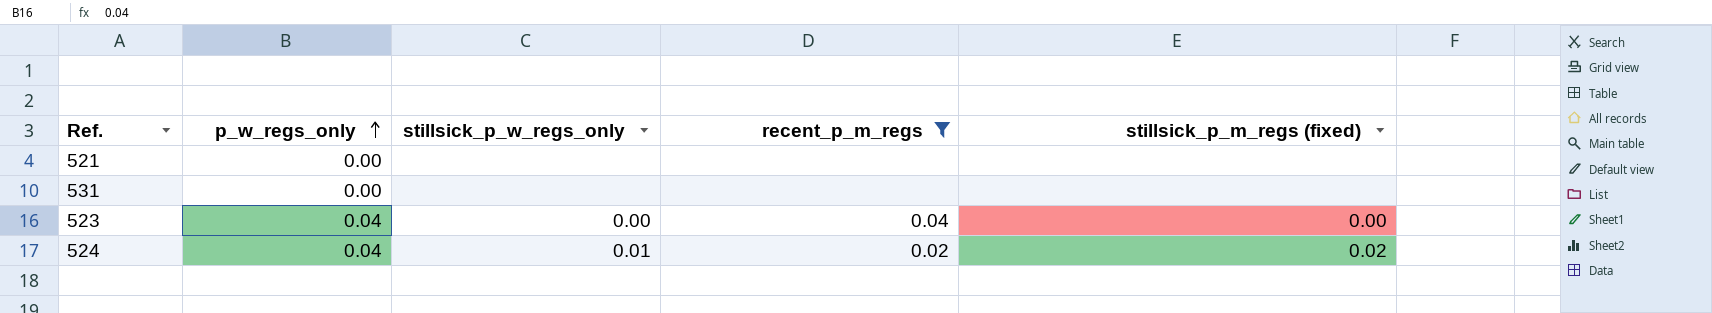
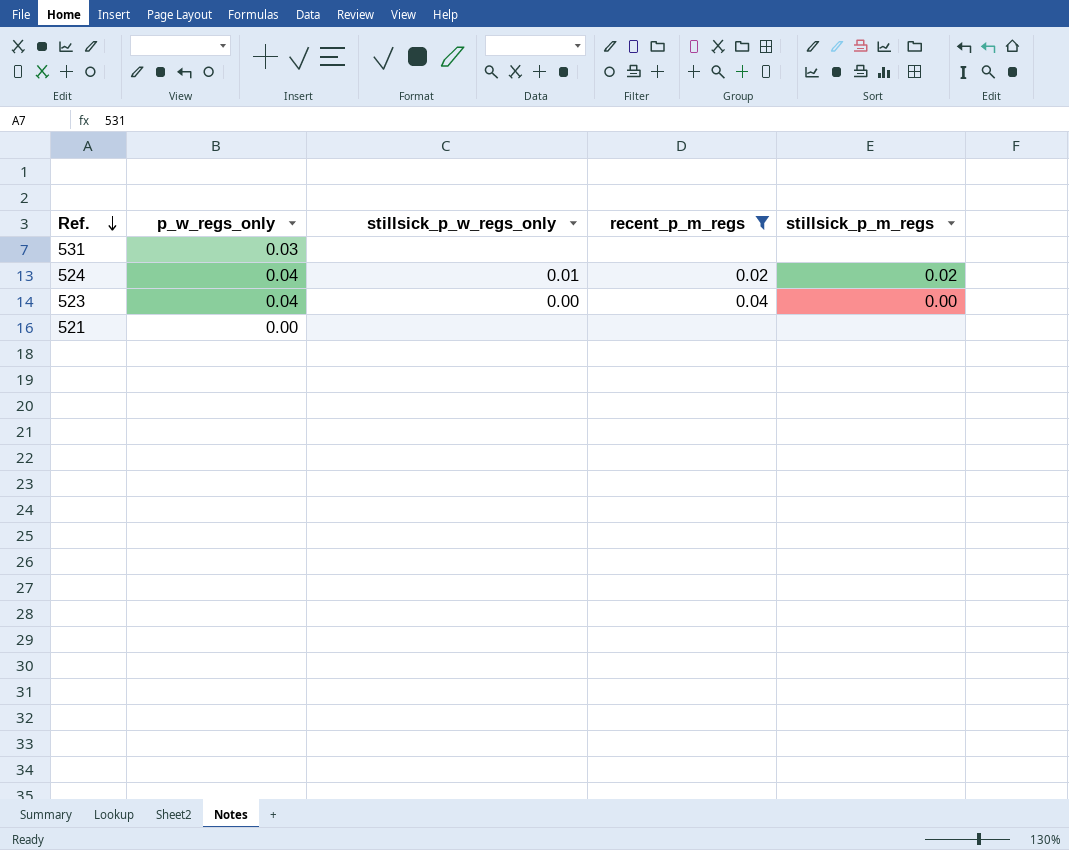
row order: p_w_regs_only ascending -> Ref. descending
column name: stillsick_p_m_regs (fixed) -> stillsick_p_m_regs
531 | p_w_regs_only: 0.00 -> 0.03

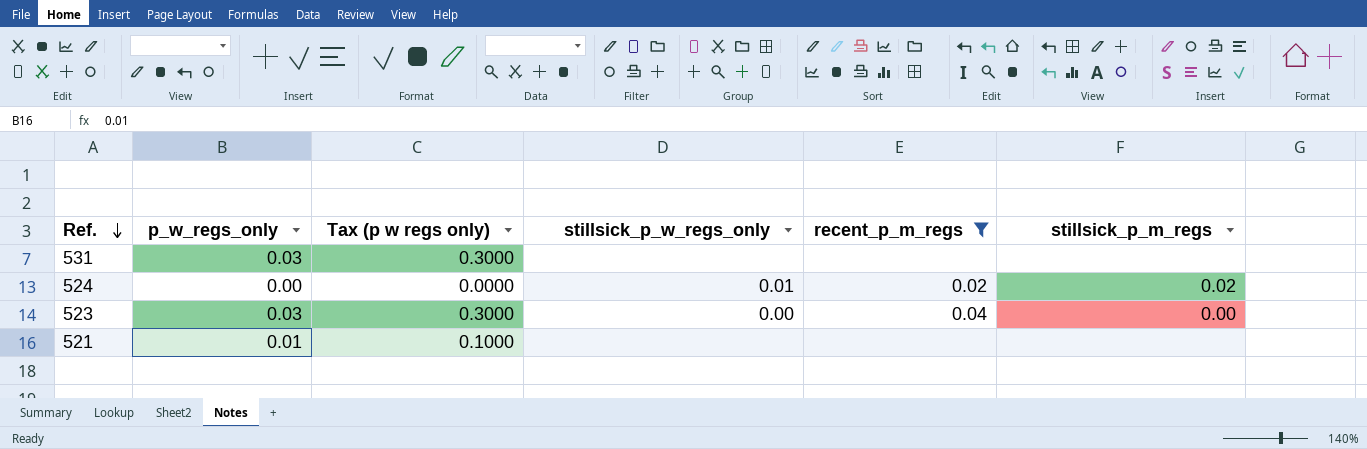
column Tax (p w regs only) | formula: none -> [p_w_regs_only] * 10
524 | p_w_regs_only: 0.04 -> 0.00
523 | p_w_regs_only: 0.04 -> 0.03
521 | p_w_regs_only: 0.00 -> 0.01

